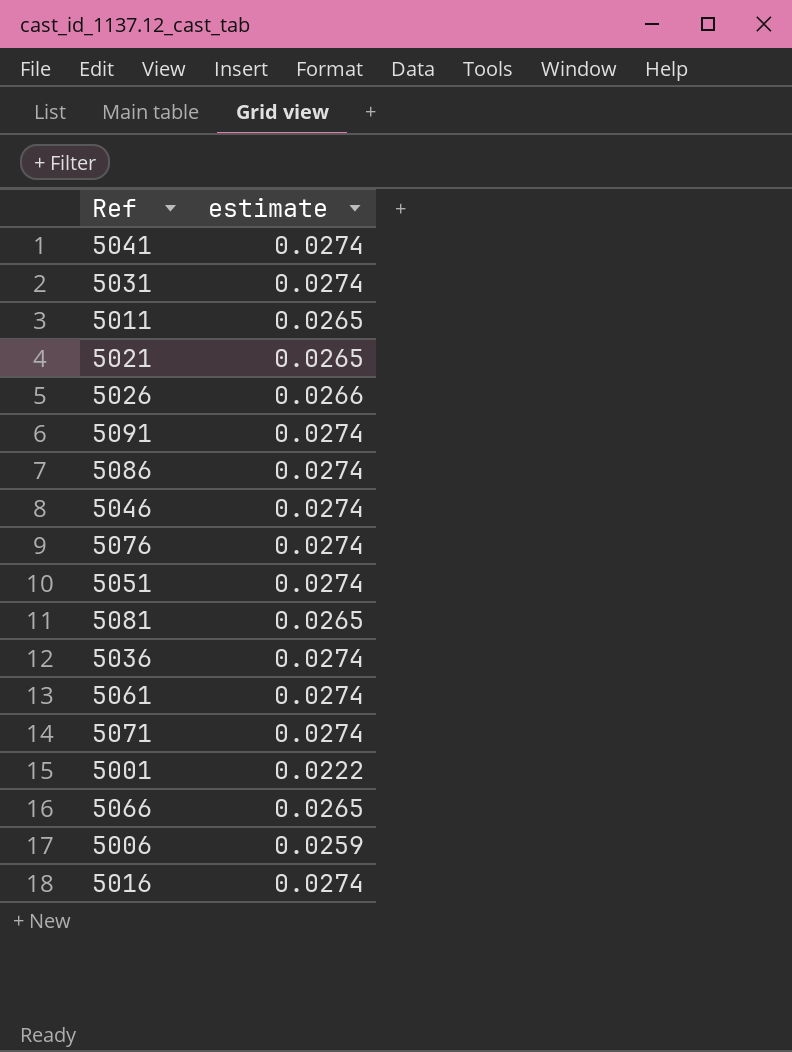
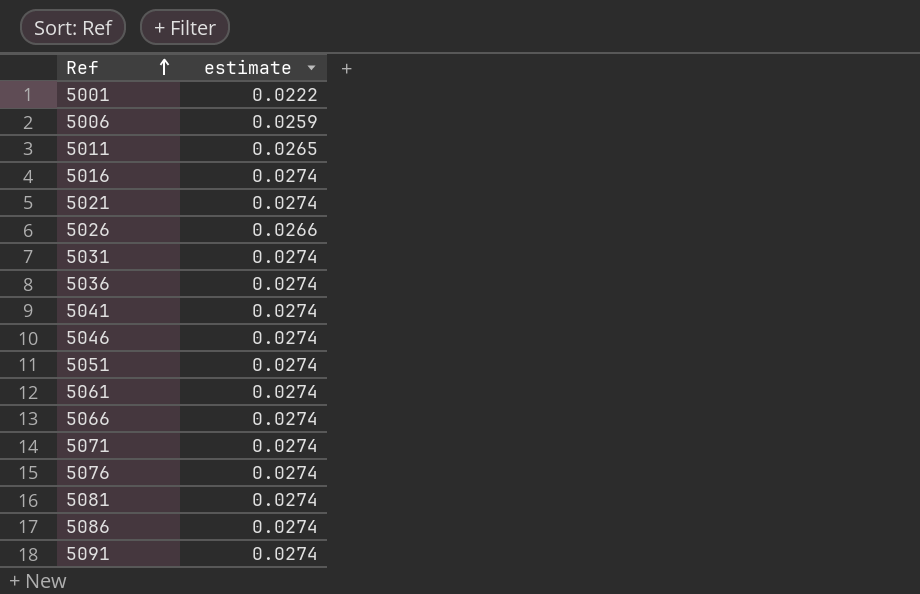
row order: none -> Ref ascending
5021 | estimate: 0.0265 -> 0.0274
5066 | estimate: 0.0265 -> 0.0274
5081 | estimate: 0.0265 -> 0.0274

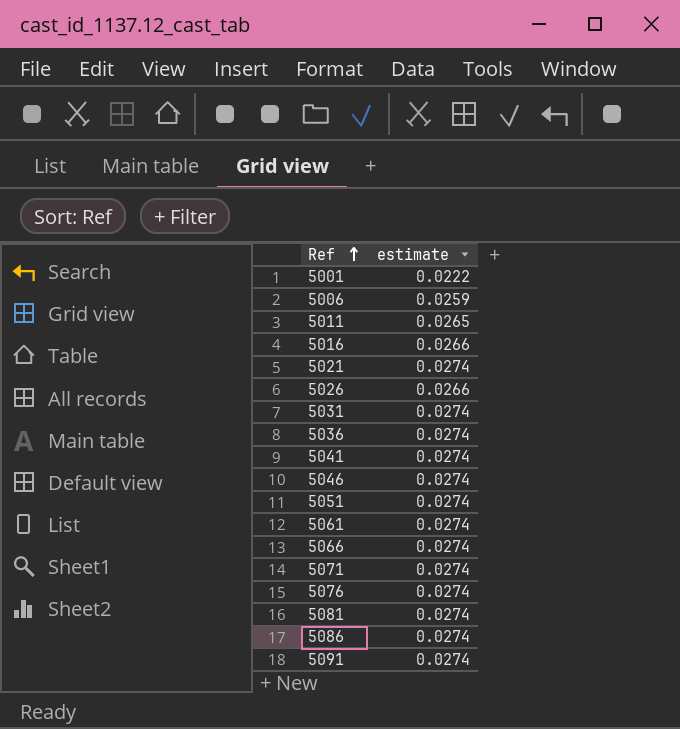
5016 | estimate: 0.0274 -> 0.0266

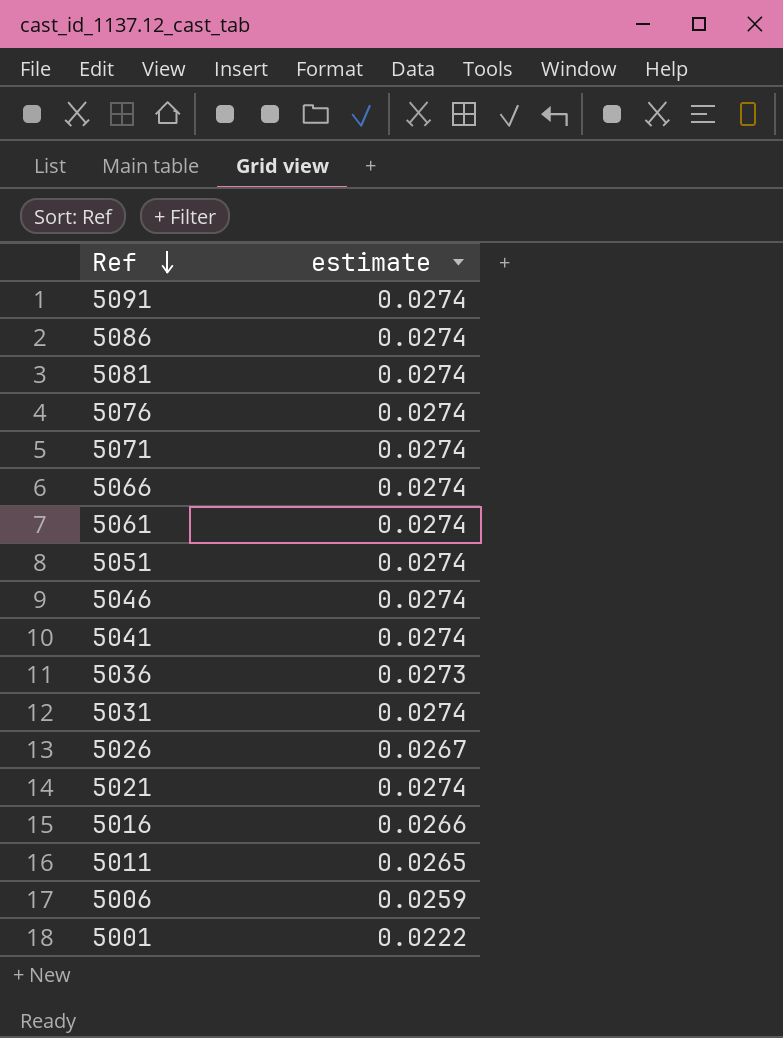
row order: Ref ascending -> Ref descending
5036 | estimate: 0.0274 -> 0.0273
5026 | estimate: 0.0266 -> 0.0267

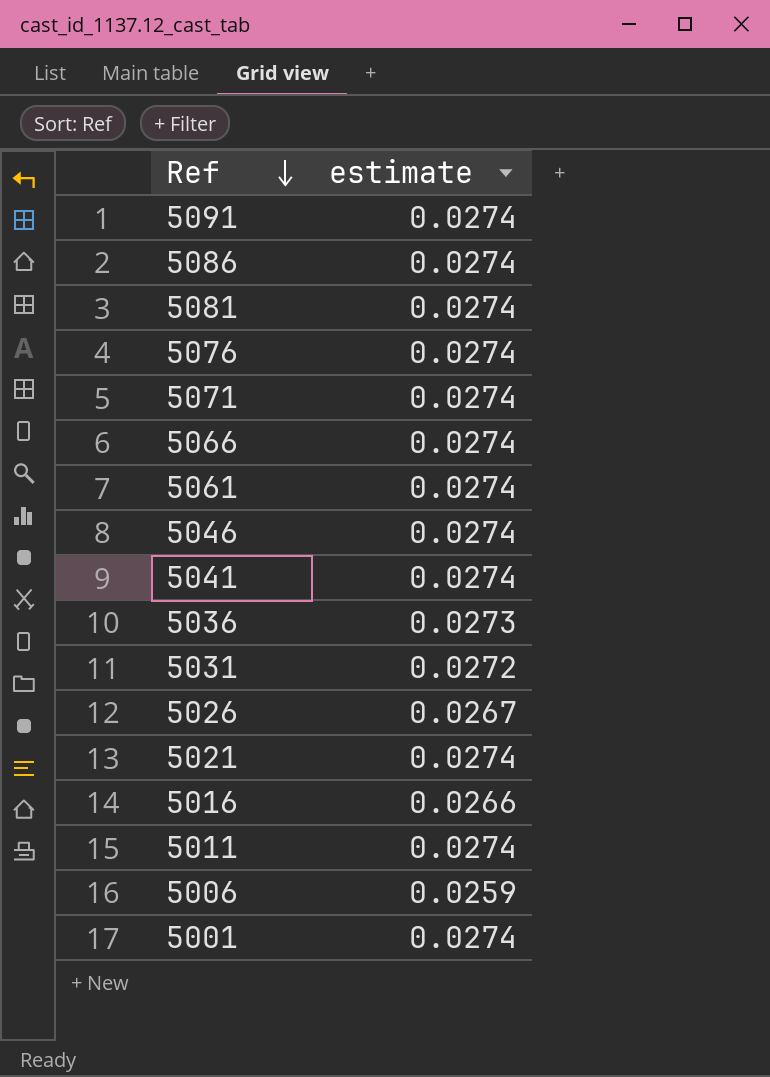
row 5051: 0.0274 -> none
5031 | estimate: 0.0274 -> 0.0272
5011 | estimate: 0.0265 -> 0.0274
5001 | estimate: 0.0222 -> 0.0274

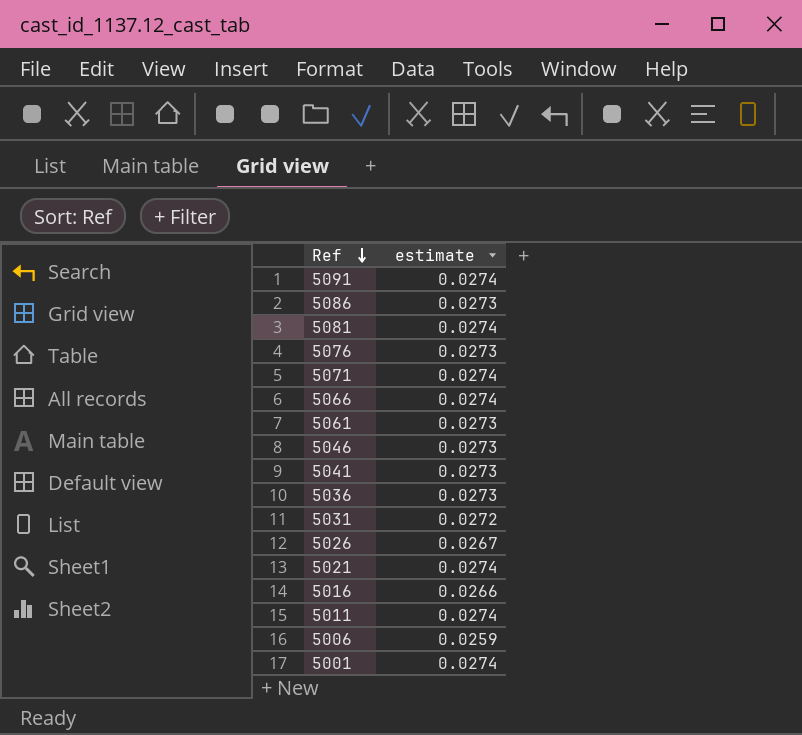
5086 | estimate: 0.0274 -> 0.0273
5076 | estimate: 0.0274 -> 0.0273
5061 | estimate: 0.0274 -> 0.0273
5046 | estimate: 0.0274 -> 0.0273
5041 | estimate: 0.0274 -> 0.0273

